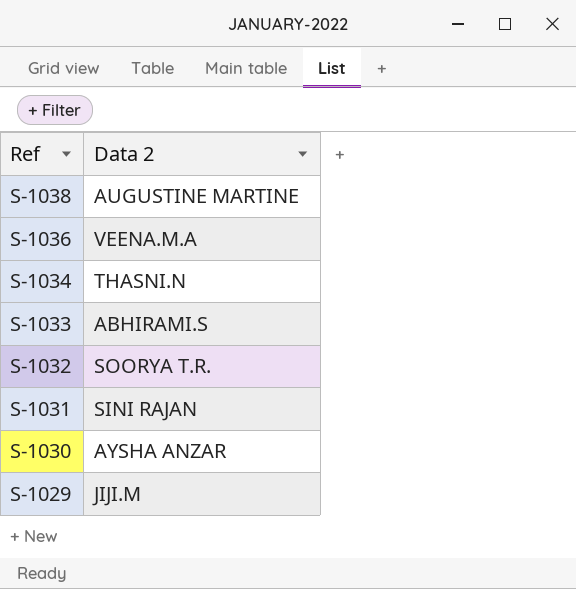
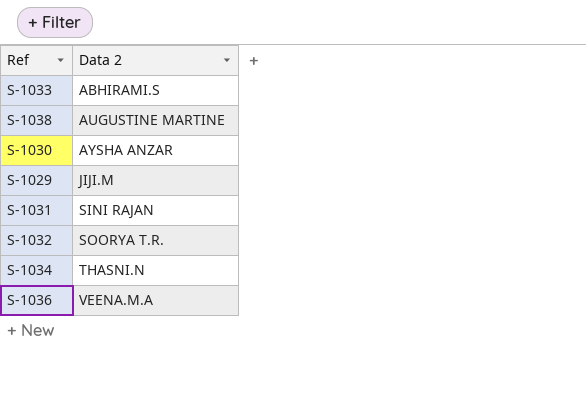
row order: Ref descending -> Data 2 ascending

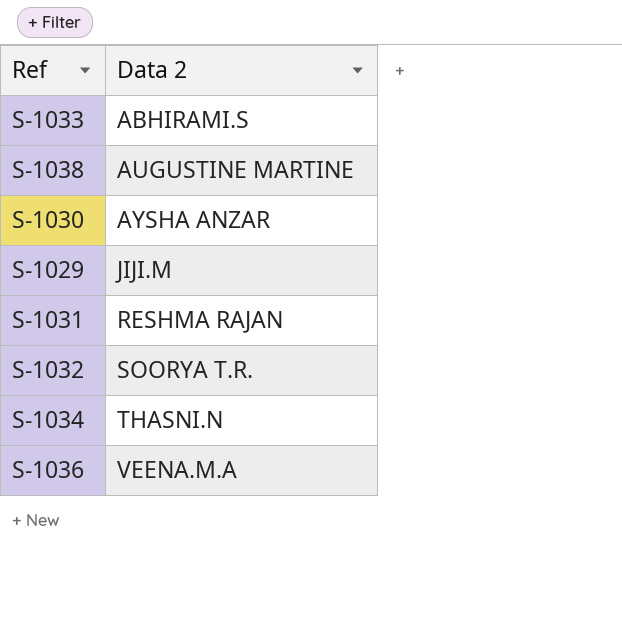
S-1031 | Data 2: SINI RAJAN -> RESHMA RAJAN

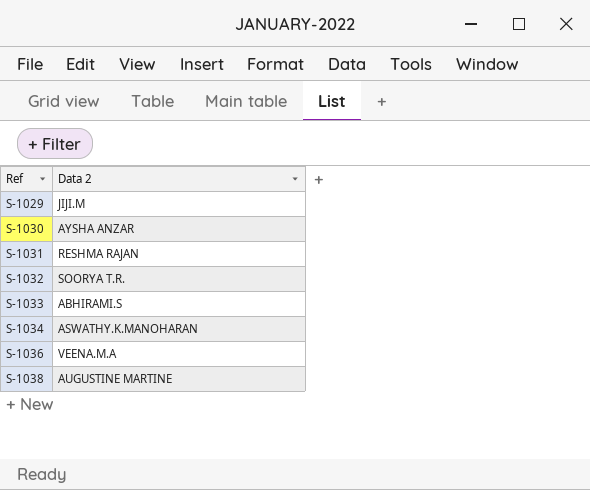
row order: Data 2 ascending -> Ref ascending
S-1034 | Data 2: THASNI.N -> ASWATHY.K.MANOHARAN

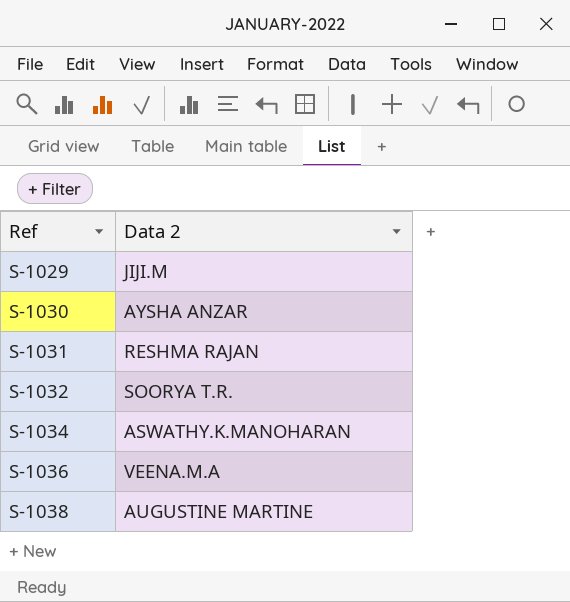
row S-1033: ABHIRAMI.S -> none

